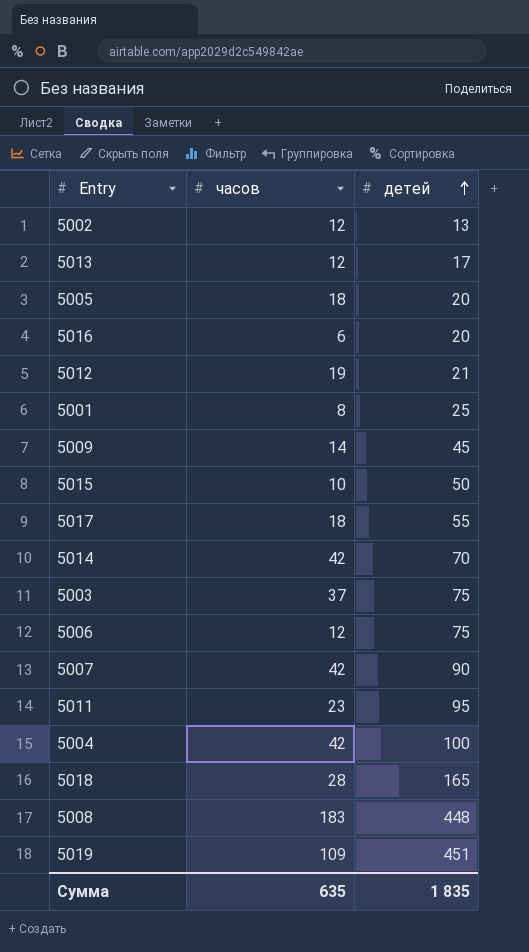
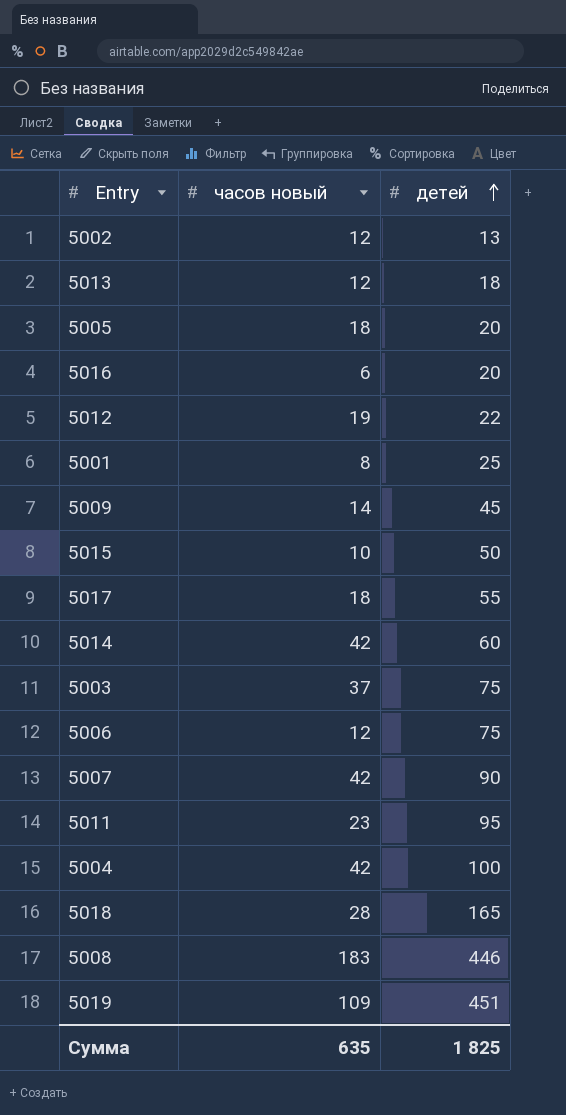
column name: часов -> часов новый
5013 | детей: 17 -> 18
5012 | детей: 21 -> 22
5014 | детей: 70 -> 60
5008 | детей: 448 -> 446
Сумма | детей: 1 835 -> 1 825

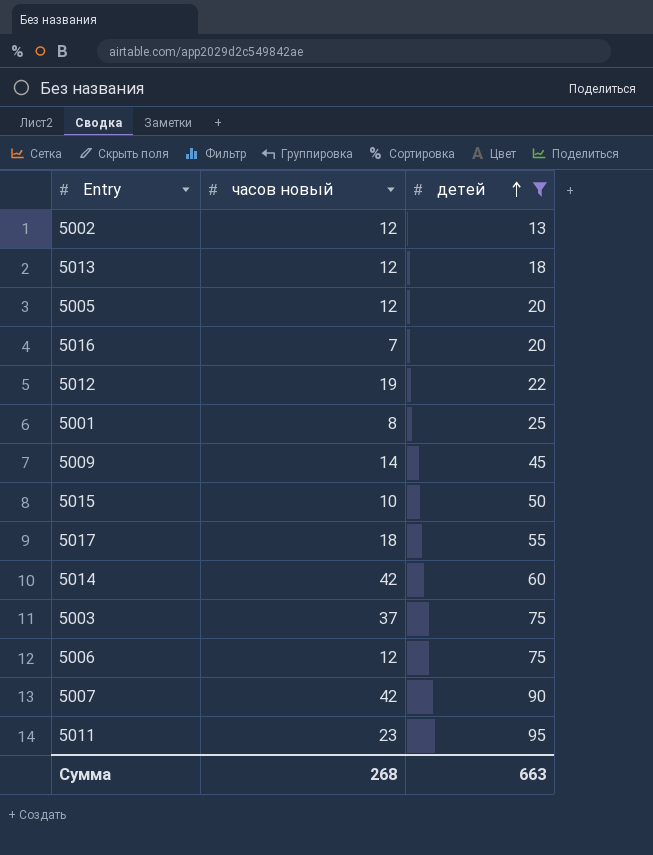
filter: none -> детей <= 95
5005 | часов новый: 18 -> 12
5016 | часов новый: 6 -> 7
Сумма | часов новый: 635 -> 268
Сумма | детей: 1 825 -> 663

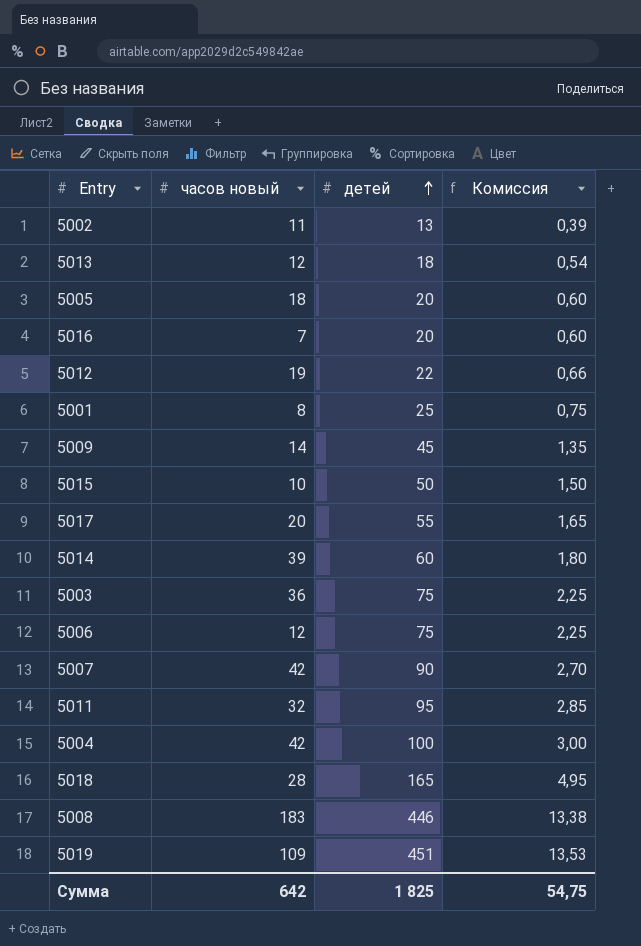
filter: детей <= 95 -> none
column Комиссия | formula: none -> [детей] * 0,03
5002 | часов новый: 12 -> 11
5005 | часов новый: 12 -> 18
5017 | часов новый: 18 -> 20
5014 | часов новый: 42 -> 39
5003 | часов новый: 37 -> 36
5011 | часов новый: 23 -> 32
Сумма | часов новый: 268 -> 642
Сумма | детей: 663 -> 1 825

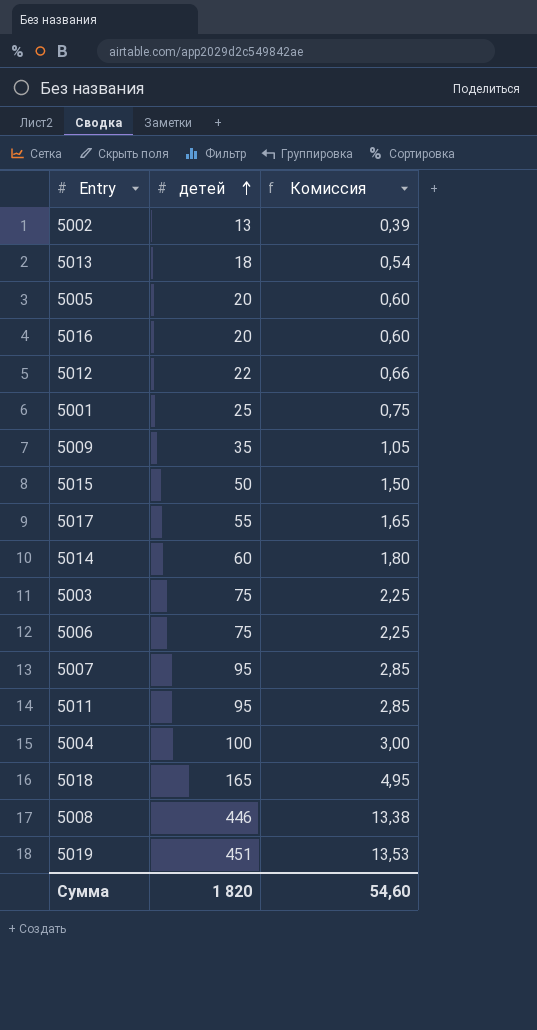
column часов новый | position: 2 -> none
5009 | детей: 45 -> 35
5009 | Комиссия: 1,35 -> 1,05
5007 | детей: 90 -> 95
5007 | Комиссия: 2,70 -> 2,85
Сумма | детей: 1 825 -> 1 820
Сумма | Комиссия: 54,75 -> 54,60

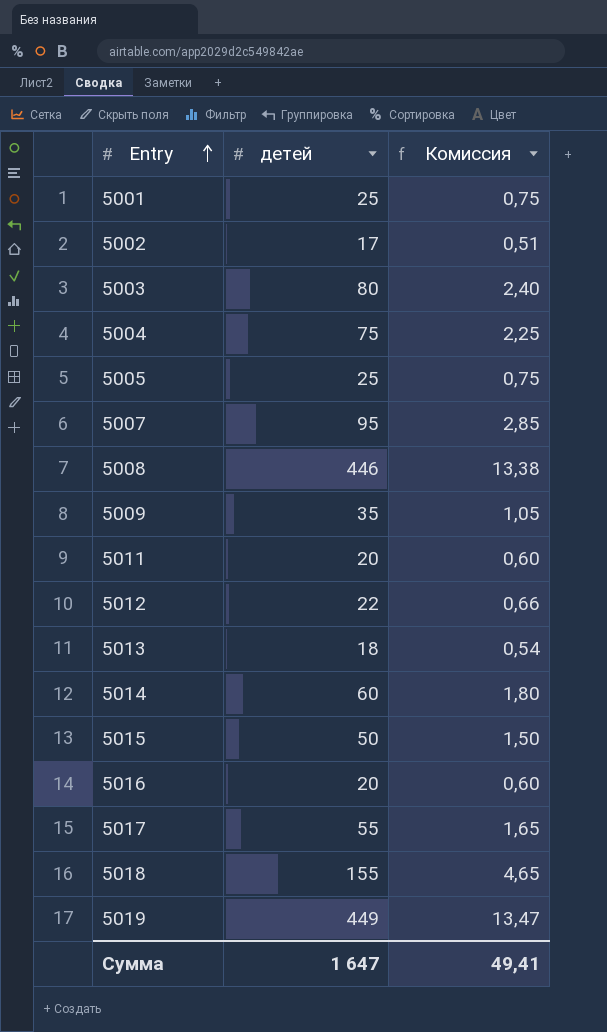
row order: детей ascending -> Entry ascending
row 5006: 75 | 2,25 -> none
5002 | детей: 13 -> 17
5002 | Комиссия: 0,39 -> 0,51
5003 | детей: 75 -> 80
5003 | Комиссия: 2,25 -> 2,40
5004 | детей: 100 -> 75
5004 | Комиссия: 3,00 -> 2,25
5005 | детей: 20 -> 25
5005 | Комиссия: 0,60 -> 0,75
5011 | детей: 95 -> 20
5011 | Комиссия: 2,85 -> 0,60
5018 | детей: 165 -> 155
5018 | Комиссия: 4,95 -> 4,65
5019 | детей: 451 -> 449
5019 | Комиссия: 13,53 -> 13,47
Сумма | детей: 1 820 -> 1 647
Сумма | Комиссия: 54,60 -> 49,41

